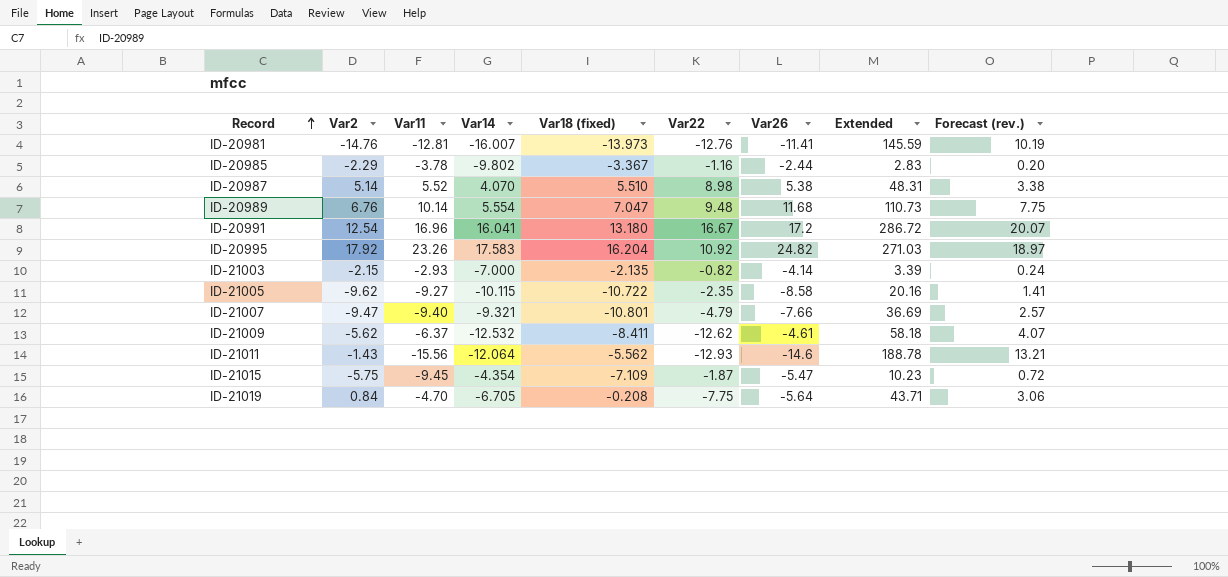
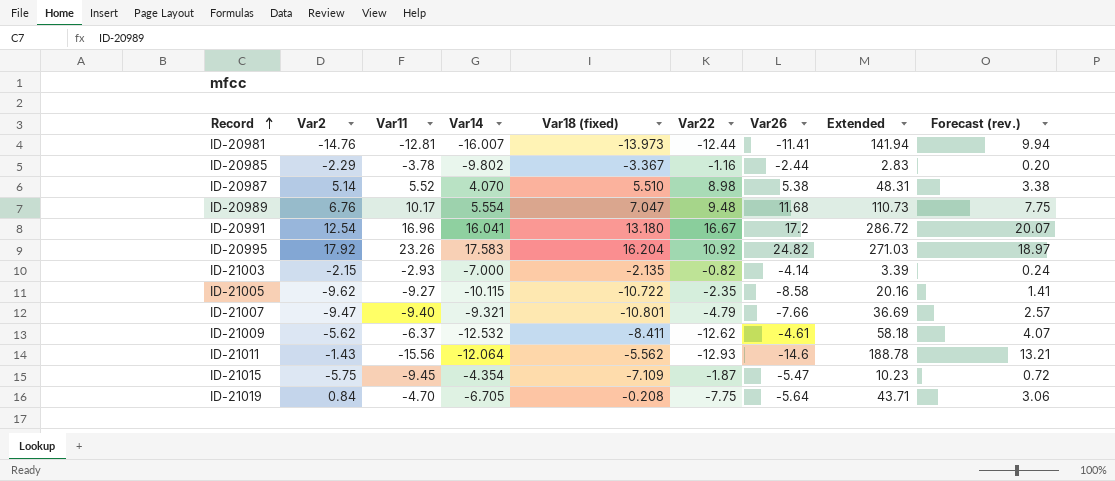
ID-20981 | Var22: -12.76 -> -12.44
ID-20981 | Extended: 145.59 -> 141.94
ID-20981 | Forecast (rev.): 10.19 -> 9.94
ID-20989 | Var11: 10.14 -> 10.17

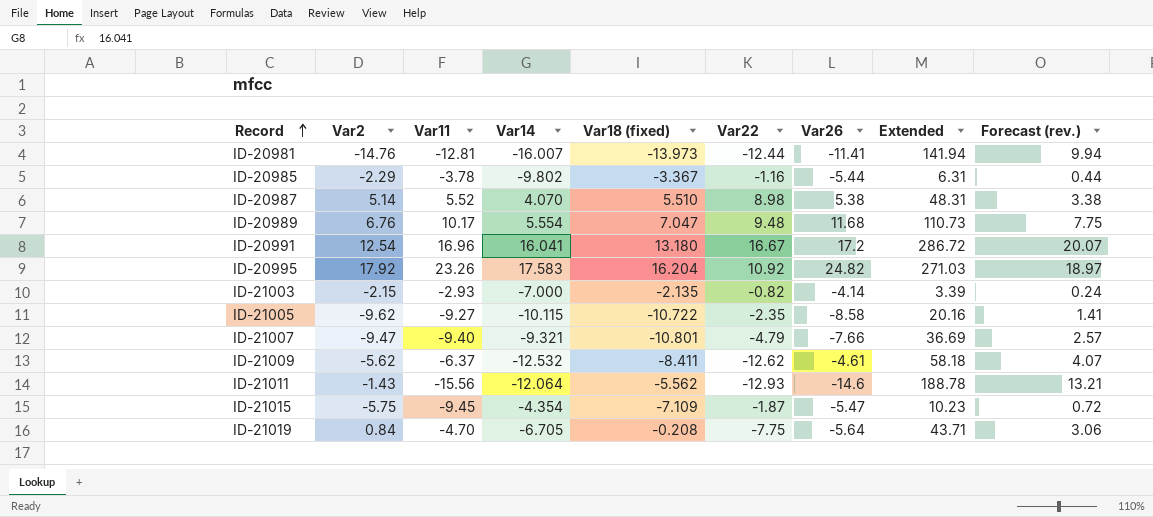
ID-20985 | Var26: -2.44 -> -5.44
ID-20985 | Extended: 2.83 -> 6.31
ID-20985 | Forecast (rev.): 0.20 -> 0.44

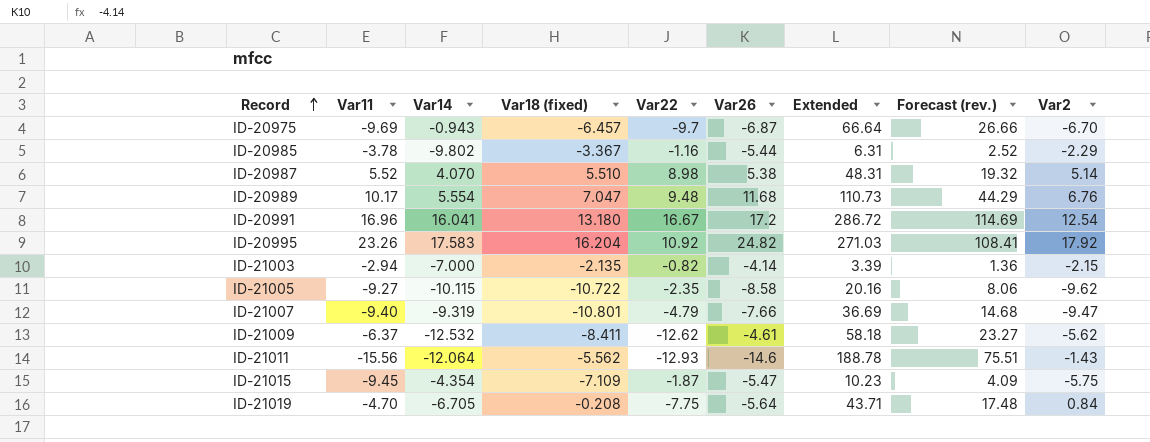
column Forecast (rev.) | formula: [Extended] * 0.07 -> [Extended] * 0.4
column Var2 | position: 2 -> 9
row ID-20981: -14.76 | -12.81 | -16.007 | -13.973 | -12.44 | -11.41 | 141.94 | 9.94 -> none
row ID-20975: none -> -9.69 | -0.943 | -6.457 | -9.7 | -6.87 | 66.64 | 26.66 | -6.70
ID-21003 | Var11: -2.93 -> -2.94
ID-21007 | Var14: -9.321 -> -9.319

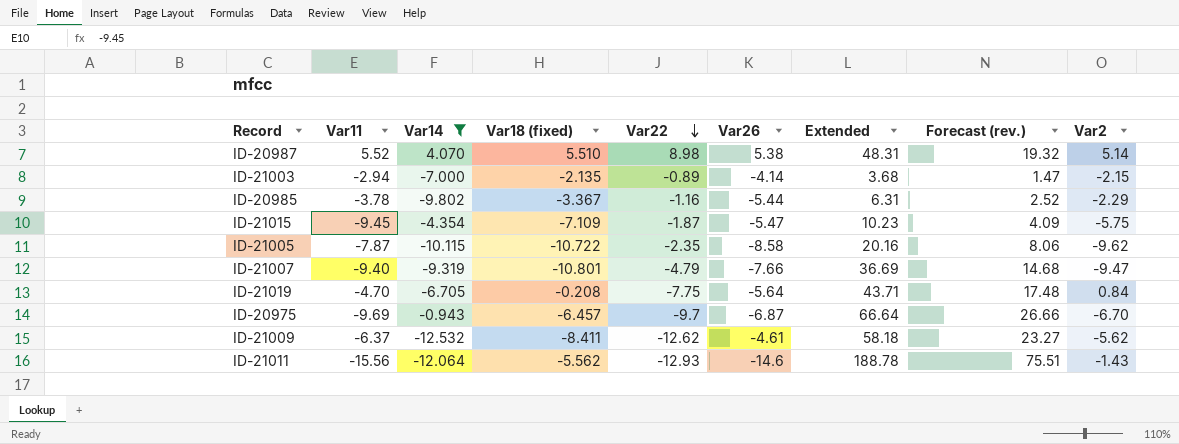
filter: none -> Var14 <= 4.070
row order: Record ascending -> Var22 descending
ID-21003 | Var22: -0.82 -> -0.89
ID-21003 | Extended: 3.39 -> 3.68
ID-21003 | Forecast (rev.): 1.36 -> 1.47
ID-21005 | Var11: -9.27 -> -7.87

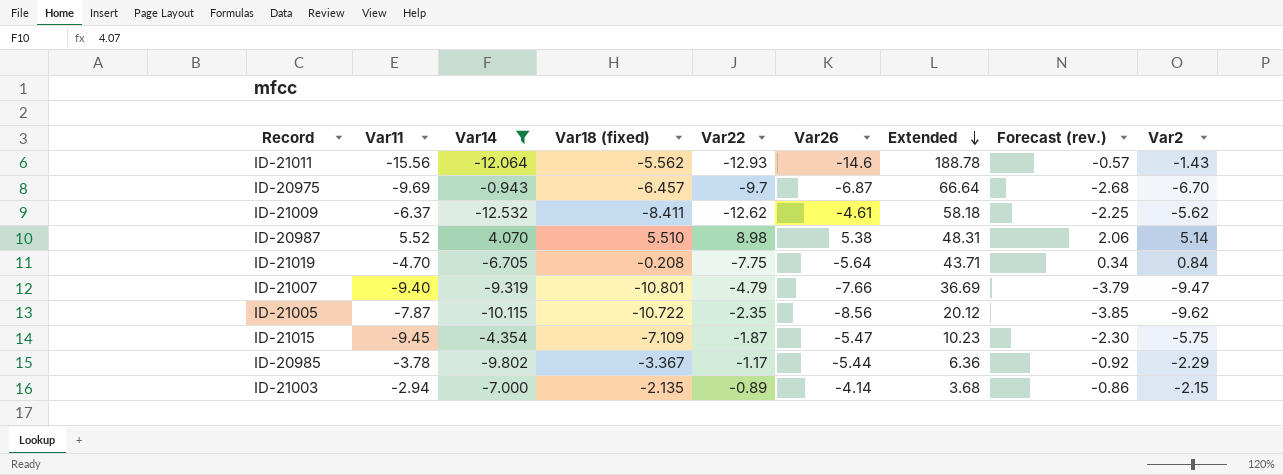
row order: Var22 descending -> Extended descending
column Forecast (rev.) | formula: [Extended] * 0.4 -> [Var2] * 0.4
ID-21005 | Var26: -8.58 -> -8.56
ID-21005 | Extended: 20.16 -> 20.12
ID-20985 | Var22: -1.16 -> -1.17
ID-20985 | Extended: 6.31 -> 6.36

